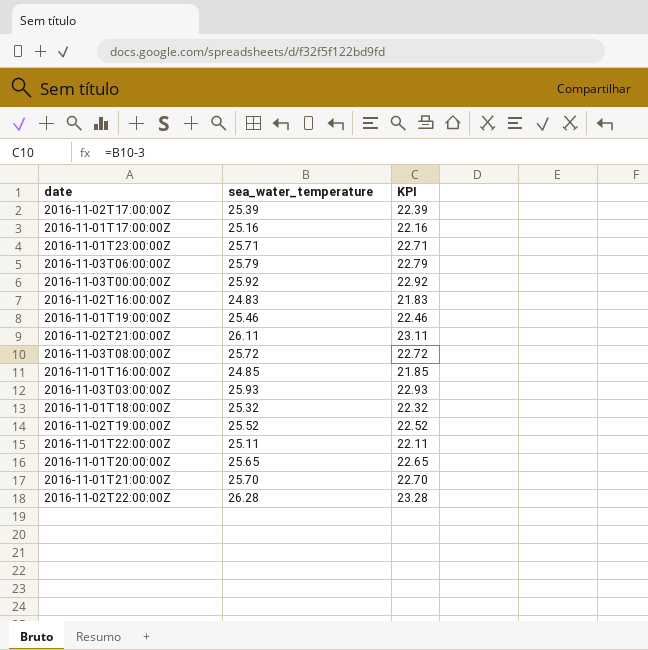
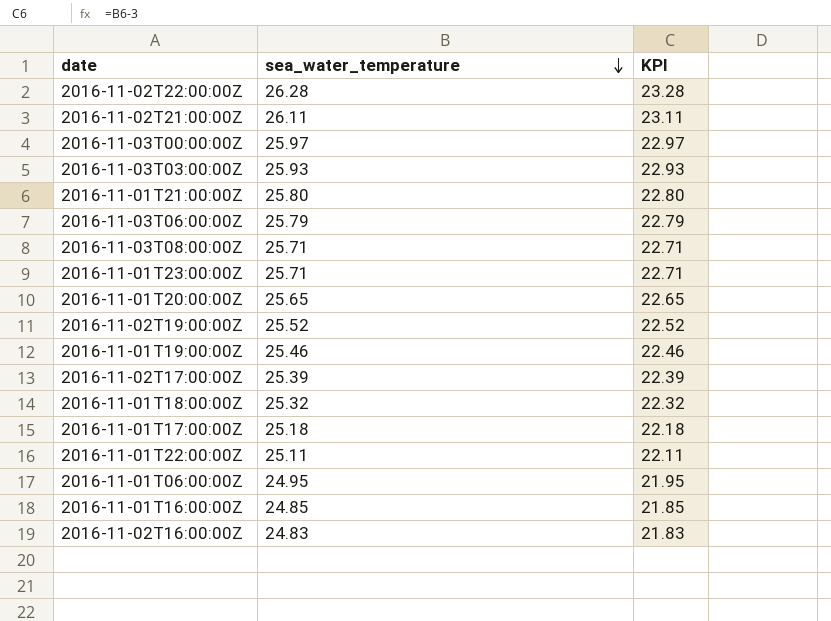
row order: none -> sea_water_temperature descending
2016-11-03T00:00:00Z | sea_water_temperature: 25.92 -> 25.97
2016-11-03T00:00:00Z | KPI: 22.92 -> 22.97
2016-11-01T21:00:00Z | sea_water_temperature: 25.70 -> 25.80
2016-11-01T21:00:00Z | KPI: 22.70 -> 22.80
2016-11-03T08:00:00Z | sea_water_temperature: 25.72 -> 25.71
2016-11-03T08:00:00Z | KPI: 22.72 -> 22.71
2016-11-01T17:00:00Z | sea_water_temperature: 25.16 -> 25.18
2016-11-01T17:00:00Z | KPI: 22.16 -> 22.18
row 2016-11-01T06:00:00Z: none -> 24.95 | 21.95

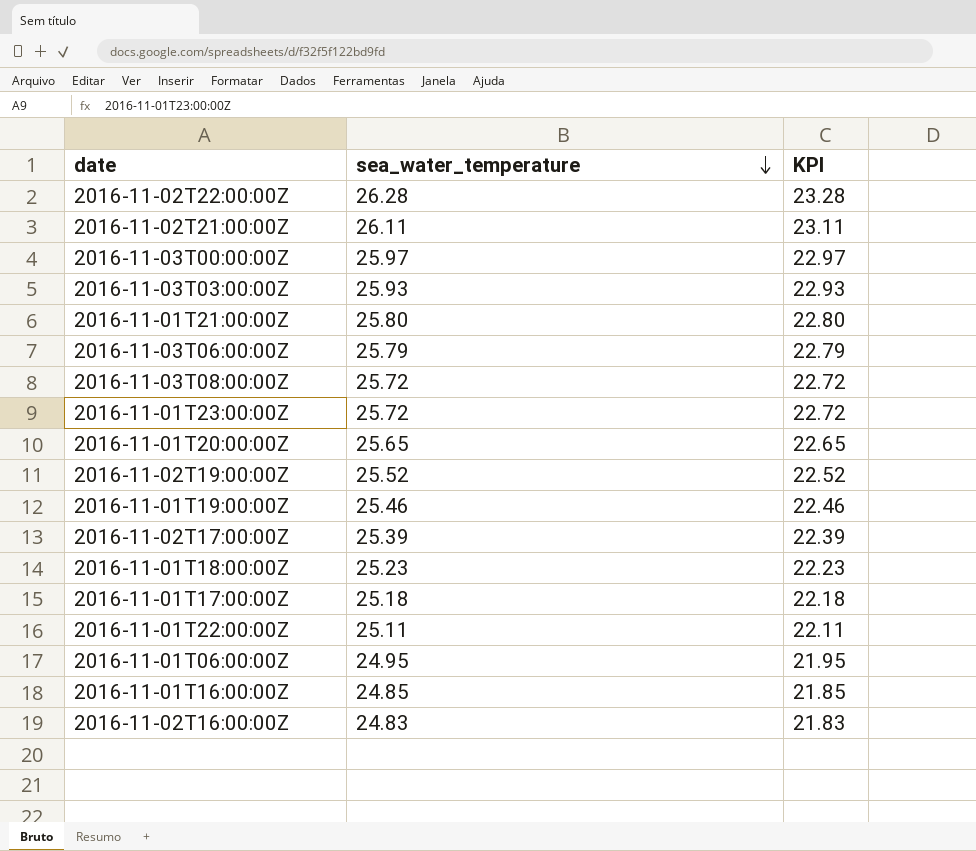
2016-11-03T08:00:00Z | sea_water_temperature: 25.71 -> 25.72
2016-11-03T08:00:00Z | KPI: 22.71 -> 22.72
2016-11-01T23:00:00Z | sea_water_temperature: 25.71 -> 25.72
2016-11-01T23:00:00Z | KPI: 22.71 -> 22.72
2016-11-01T18:00:00Z | sea_water_temperature: 25.32 -> 25.23
2016-11-01T18:00:00Z | KPI: 22.32 -> 22.23

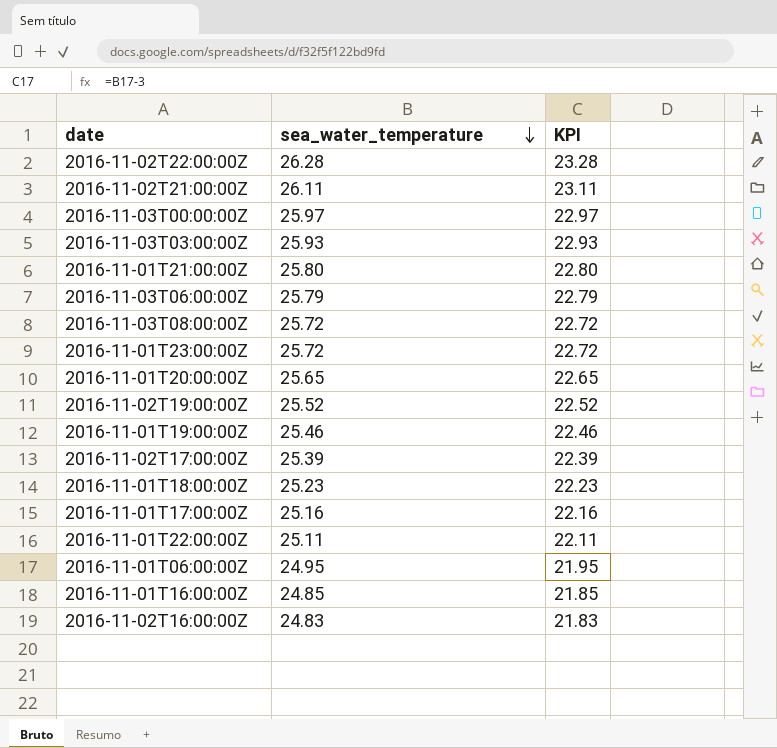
2016-11-01T17:00:00Z | sea_water_temperature: 25.18 -> 25.16
2016-11-01T17:00:00Z | KPI: 22.18 -> 22.16

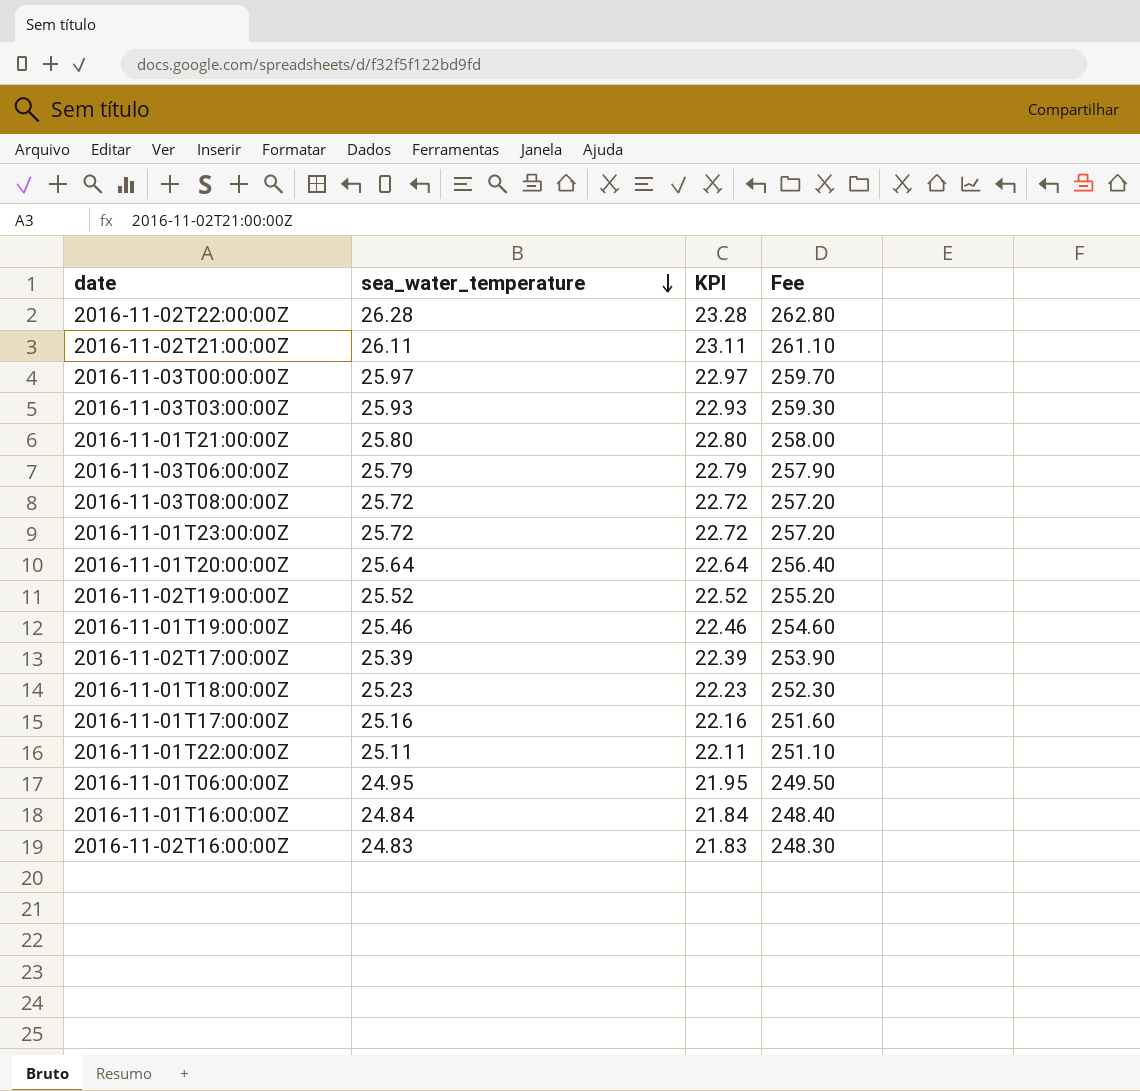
column Fee | formula: none -> [sea_water_temperature] * 10
2016-11-01T20:00:00Z | sea_water_temperature: 25.65 -> 25.64
2016-11-01T20:00:00Z | KPI: 22.65 -> 22.64
2016-11-01T16:00:00Z | sea_water_temperature: 24.85 -> 24.84
2016-11-01T16:00:00Z | KPI: 21.85 -> 21.84

